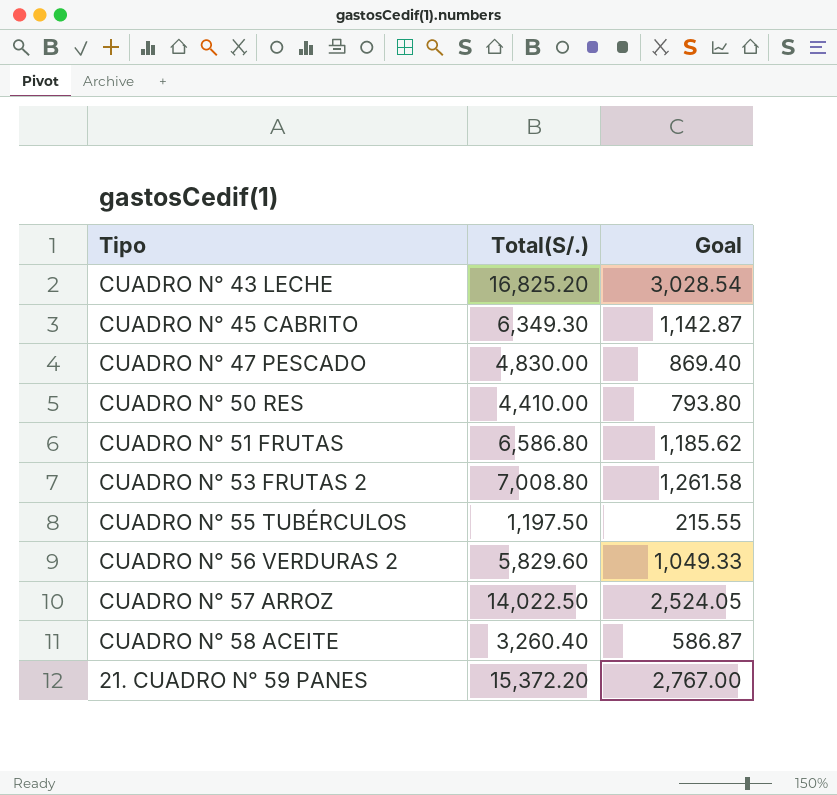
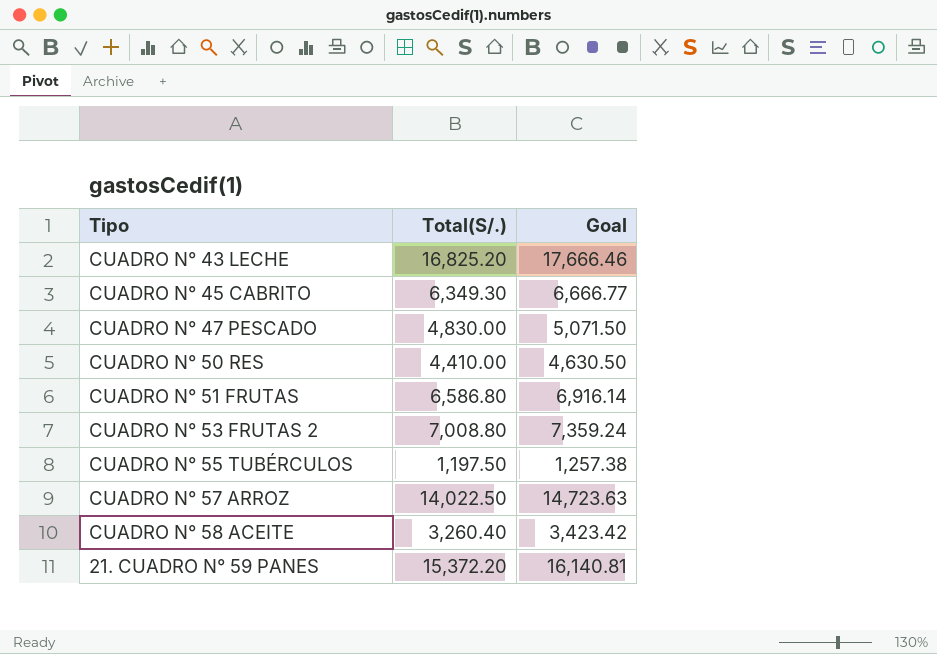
column Goal | formula: [Total(S/.)] * 0.18 -> [Total(S/.)] * 1.05
row CUADRO N° 56 VERDURAS 2: 5,829.60 | 1,049.33 -> none

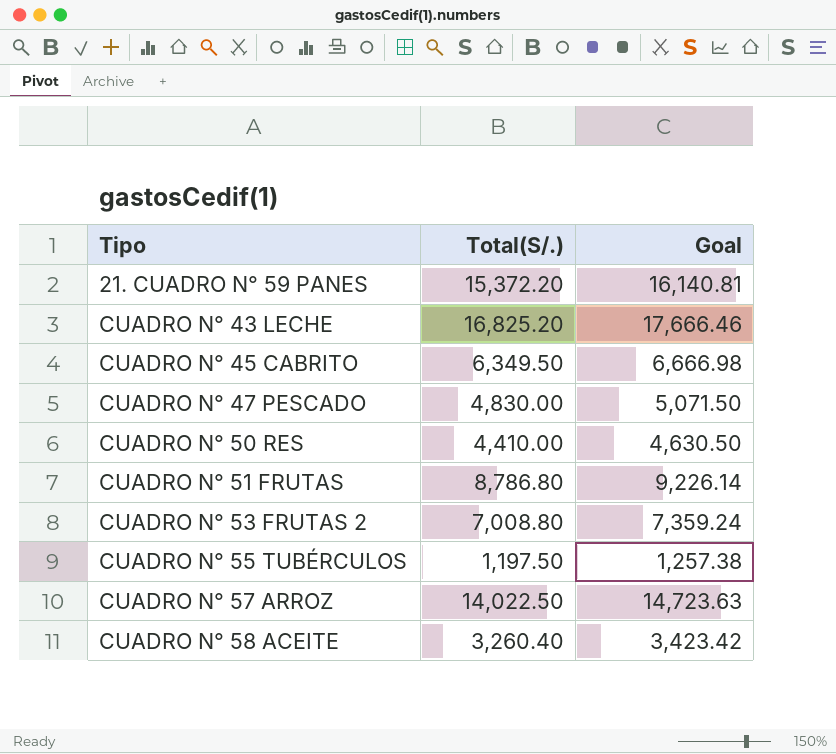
row order: none -> Tipo ascending
CUADRO N° 45 CABRITO | Total(S/.): 6,349.30 -> 6,349.50
CUADRO N° 45 CABRITO | Goal: 6,666.77 -> 6,666.98
CUADRO N° 51 FRUTAS | Total(S/.): 6,586.80 -> 8,786.80
CUADRO N° 51 FRUTAS | Goal: 6,916.14 -> 9,226.14

